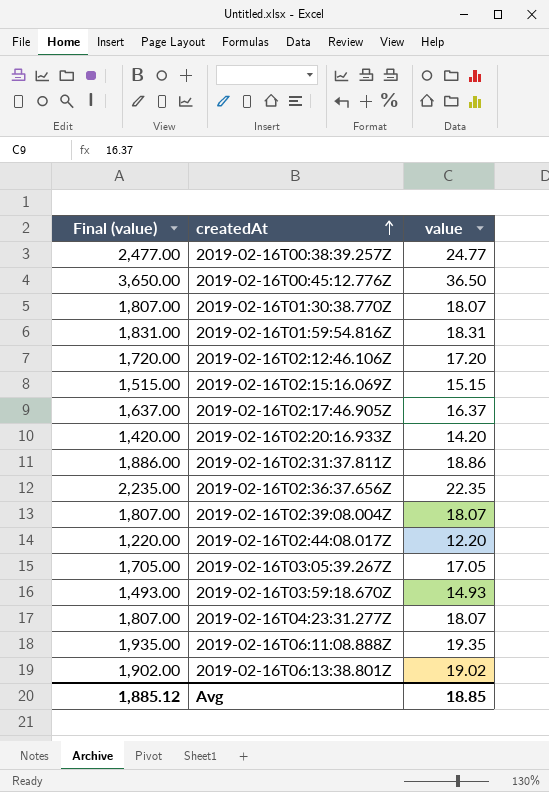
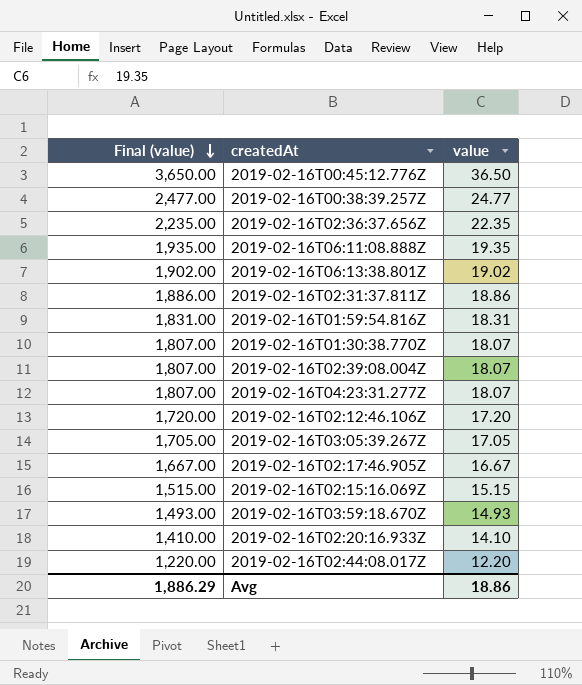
row order: createdAt ascending -> Final (value) descending
2019-02-16T02:17:46.905Z | Final (value): 1,637.00 -> 1,667.00
2019-02-16T02:17:46.905Z | value: 16.37 -> 16.67
2019-02-16T02:20:16.933Z | Final (value): 1,420.00 -> 1,410.00
2019-02-16T02:20:16.933Z | value: 14.20 -> 14.10
Avg | Final (value): 1,885.12 -> 1,886.29
Avg | value: 18.85 -> 18.86

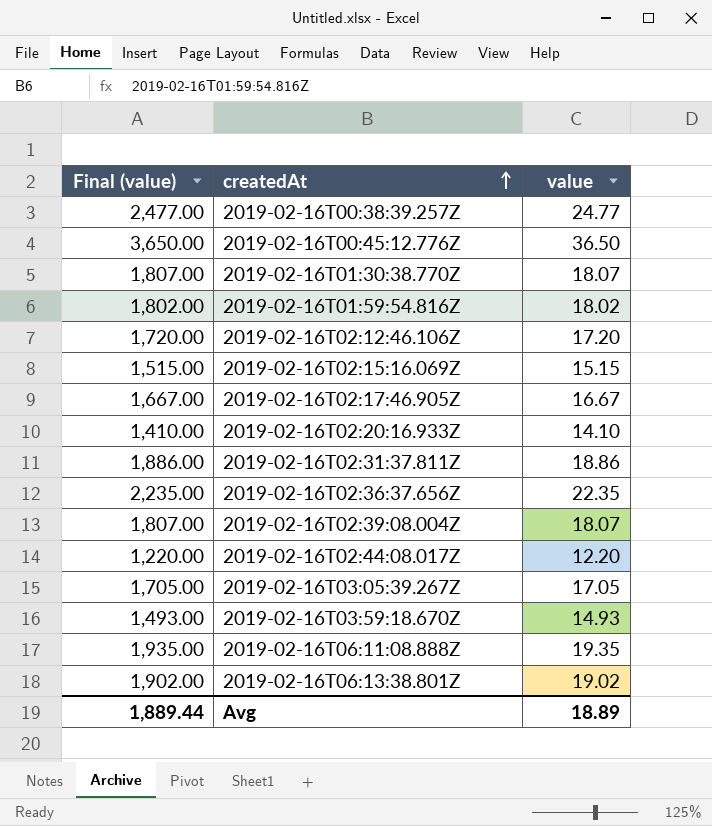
row order: Final (value) descending -> createdAt ascending
row 2019-02-16T04:23:31.277Z: 1,807.00 | 18.07 -> none
2019-02-16T01:59:54.816Z | Final (value): 1,831.00 -> 1,802.00
2019-02-16T01:59:54.816Z | value: 18.31 -> 18.02
Avg | Final (value): 1,886.29 -> 1,889.44
Avg | value: 18.86 -> 18.89

